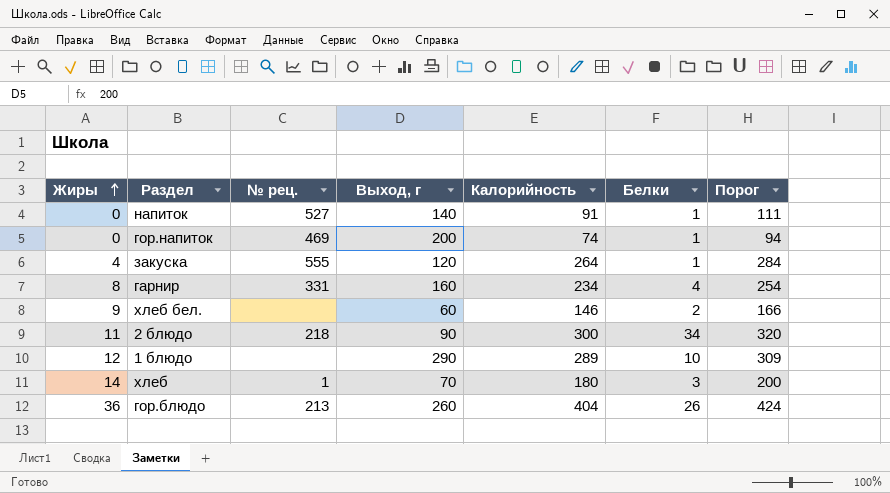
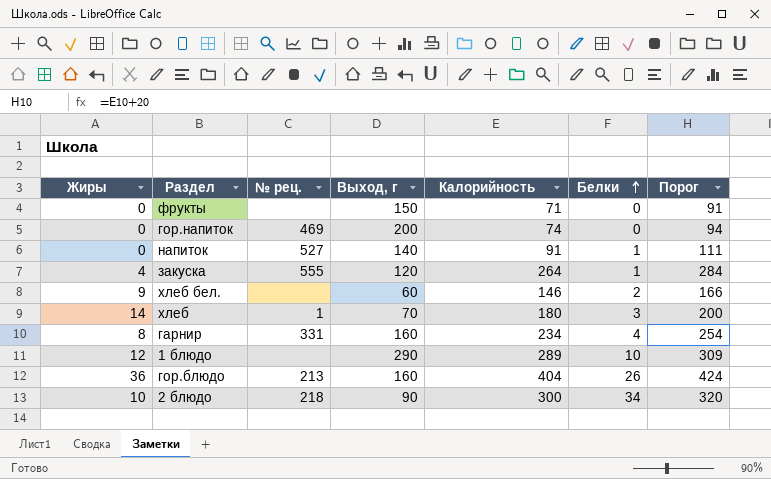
row order: Жиры ascending -> Белки ascending
row фрукты: none -> 0 | none | 150 | 71 | 0 | 91
гор.напиток | Белки: 1 -> 0
гор.блюдо | Выход, г: 260 -> 160
2 блюдо | Жиры: 11 -> 10

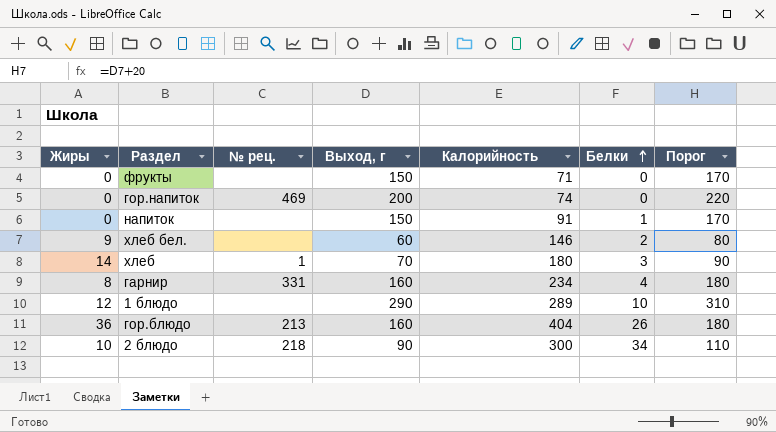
column Порог | formula: [Калорийность] + 20 -> [Выход, г] + 20
row закуска: 4 | 555 | 120 | 264 | 1 | 284 -> none
напиток | № рец.: 527 -> none
напиток | Выход, г: 140 -> 150

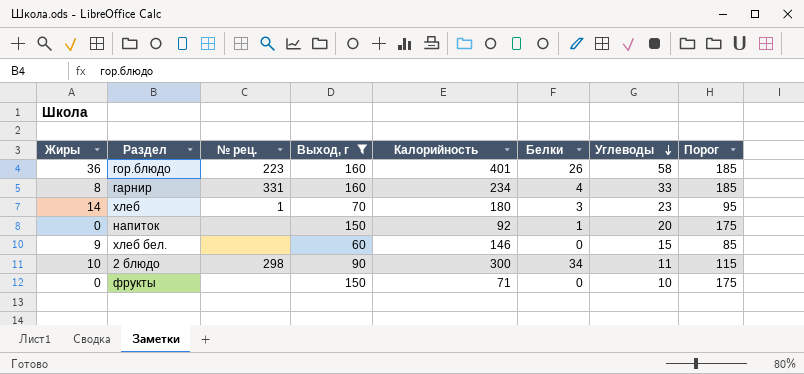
filter: none -> Выход, г <= 160
row order: Белки ascending -> Углеводы descending
column Углеводы | position: none -> 7
column Порог | formula: [Выход, г] + 20 -> [Выход, г] + 25
гор.блюдо | № рец.: 213 -> 223
гор.блюдо | Калорийность: 404 -> 401
напиток | Калорийность: 91 -> 92
хлеб бел. | Белки: 2 -> 0
2 блюдо | № рец.: 218 -> 298

